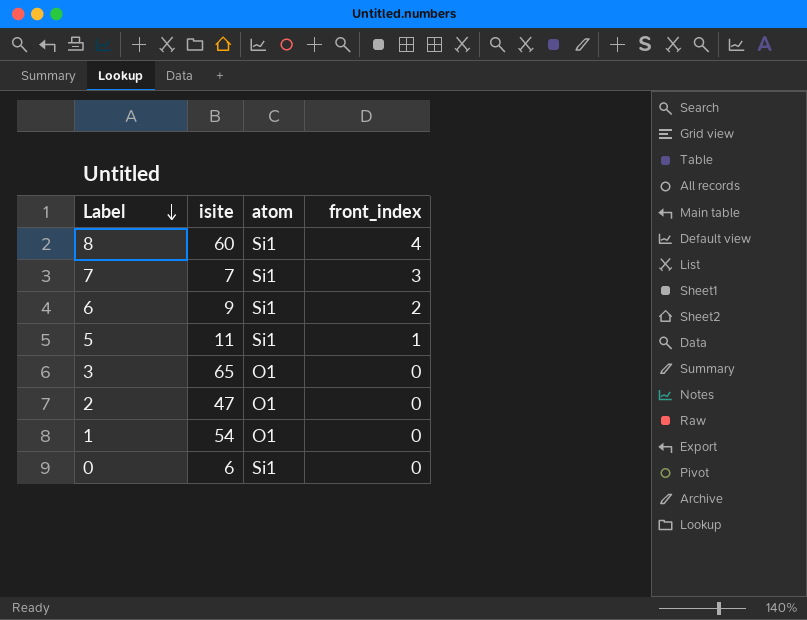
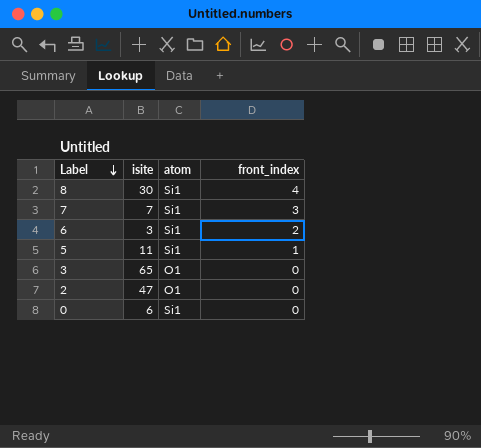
row 1: 54 | O1 | 0 -> none
8 | isite: 60 -> 30
6 | isite: 9 -> 3

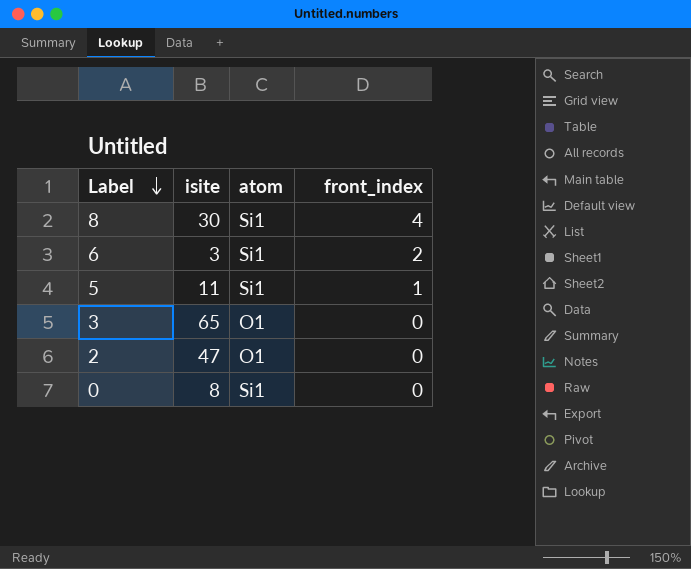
row 7: 7 | Si1 | 3 -> none
0 | isite: 6 -> 8

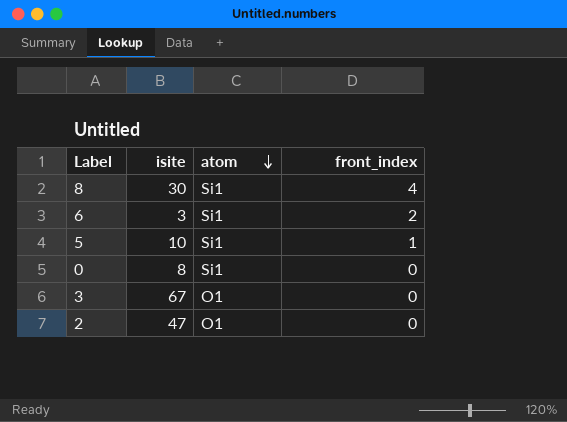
row order: Label descending -> atom descending
5 | isite: 11 -> 10
3 | isite: 65 -> 67

